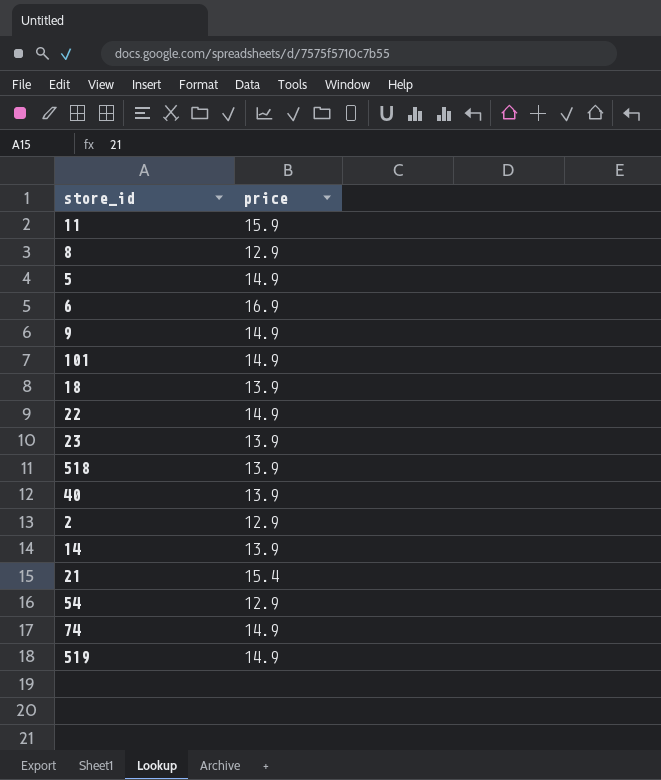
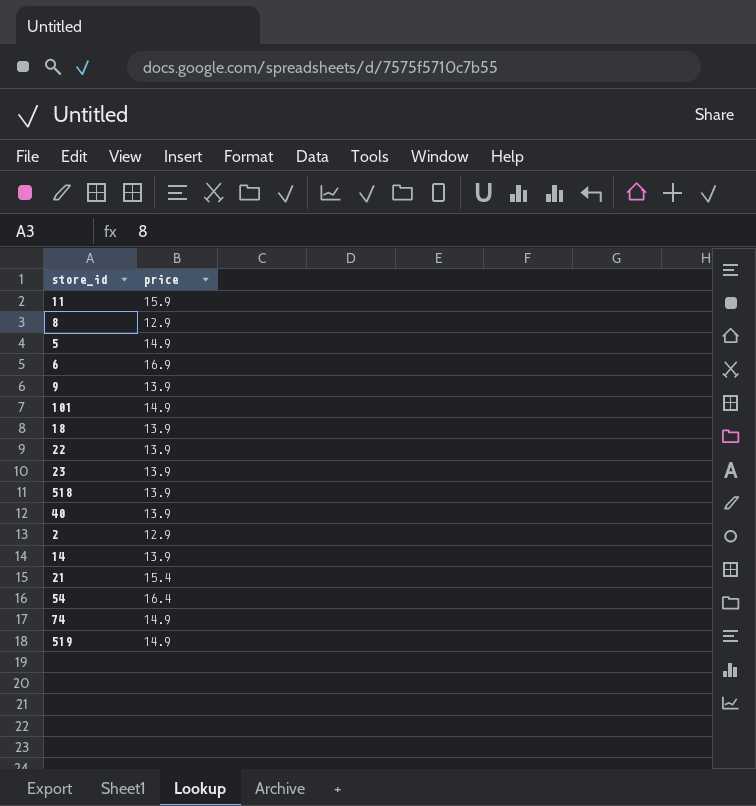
9 | price: 14.9 -> 13.9
22 | price: 14.9 -> 13.9
54 | price: 12.9 -> 16.4

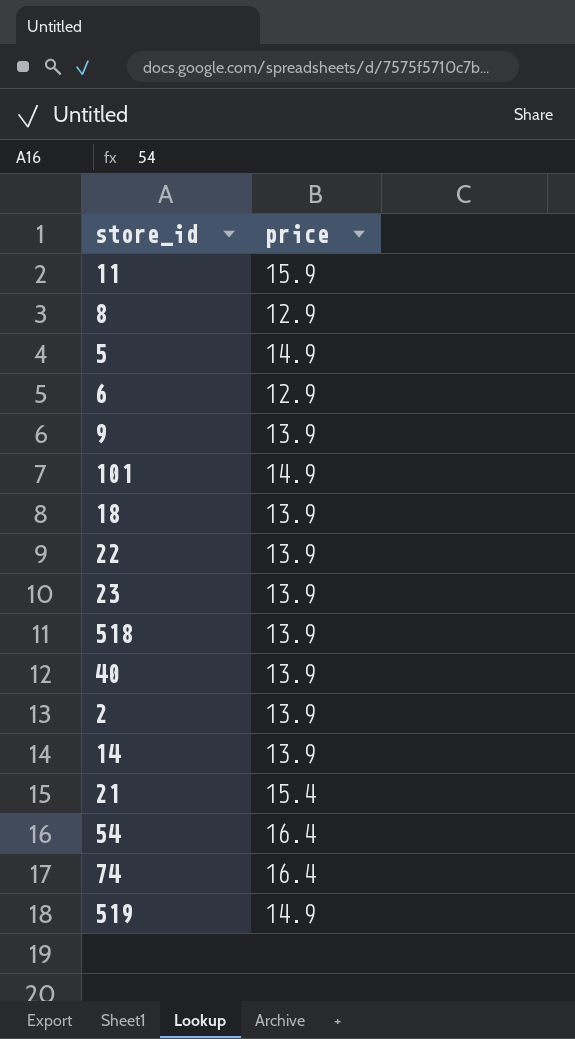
6 | price: 16.9 -> 12.9
2 | price: 12.9 -> 13.9
74 | price: 14.9 -> 16.4

